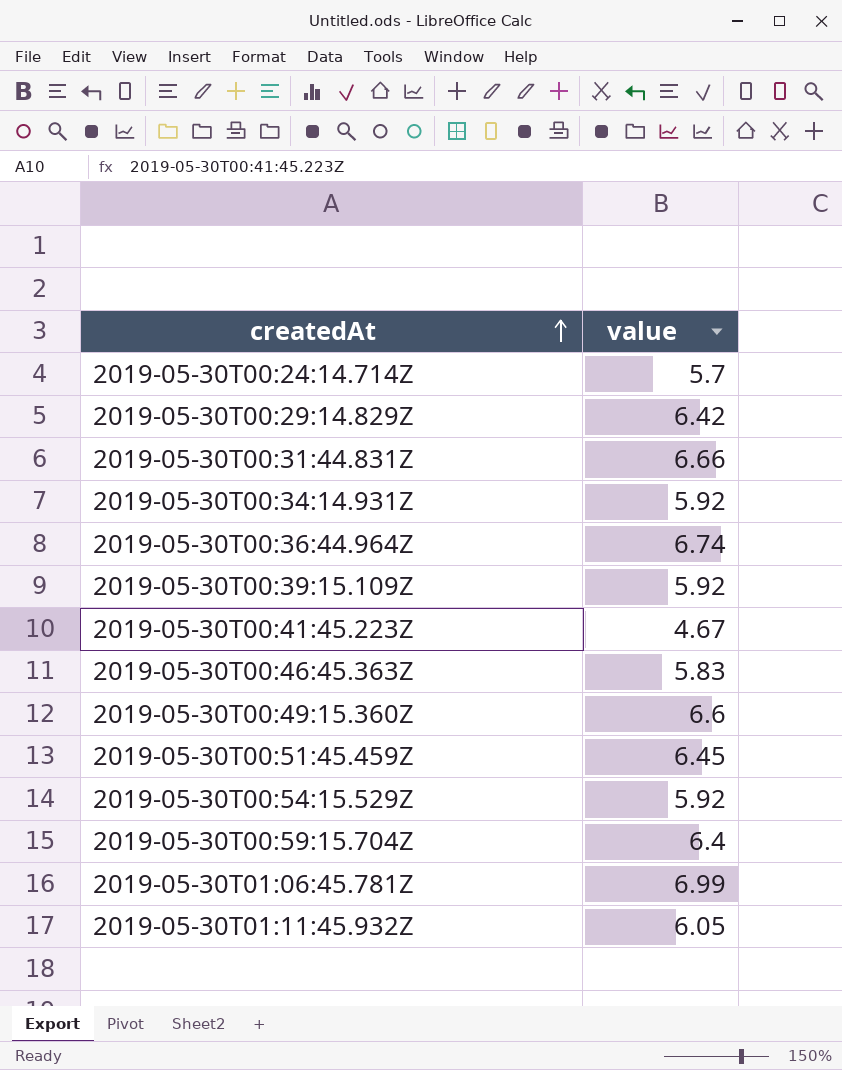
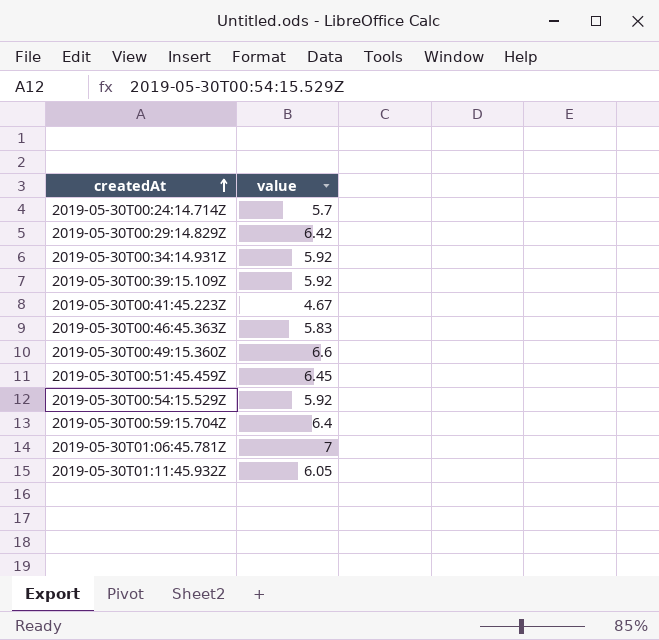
row 2019-05-30T00:31:44.831Z: 6.66 -> none
row 2019-05-30T00:36:44.964Z: 6.74 -> none
2019-05-30T01:06:45.781Z | value: 6.99 -> 7

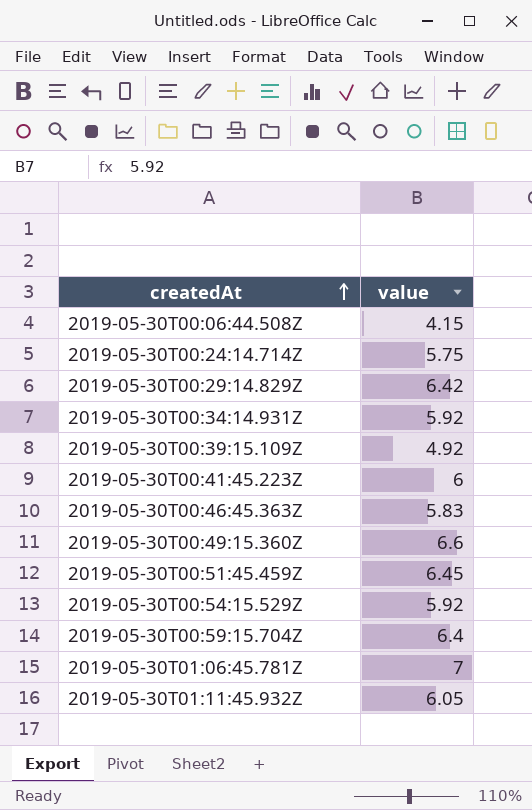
row 2019-05-30T00:06:44.508Z: none -> 4.15
2019-05-30T00:24:14.714Z | value: 5.7 -> 5.75
2019-05-30T00:39:15.109Z | value: 5.92 -> 4.92
2019-05-30T00:41:45.223Z | value: 4.67 -> 6

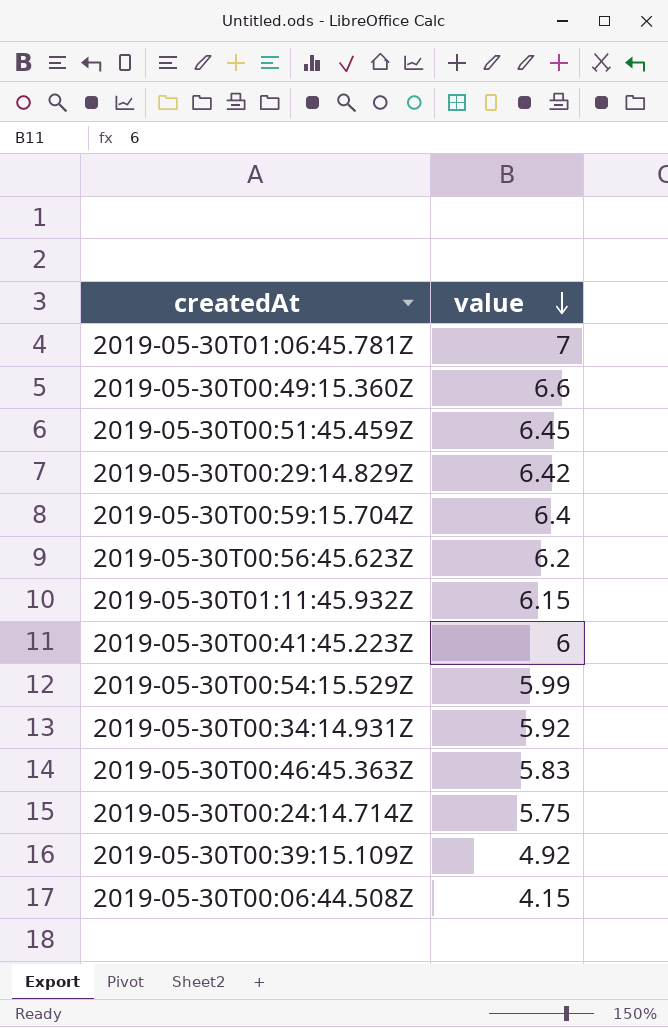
row order: createdAt ascending -> value descending
row 2019-05-30T00:56:45.623Z: none -> 6.2
2019-05-30T01:11:45.932Z | value: 6.05 -> 6.15
2019-05-30T00:54:15.529Z | value: 5.92 -> 5.99

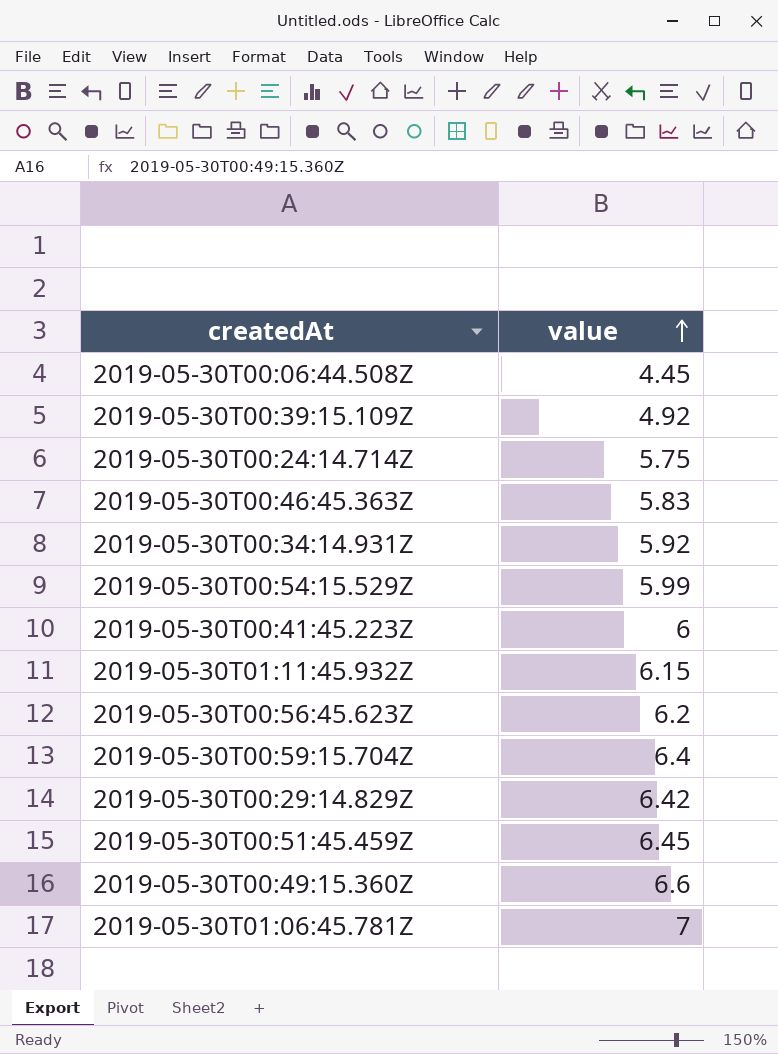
row order: value descending -> value ascending
2019-05-30T00:06:44.508Z | value: 4.15 -> 4.45

